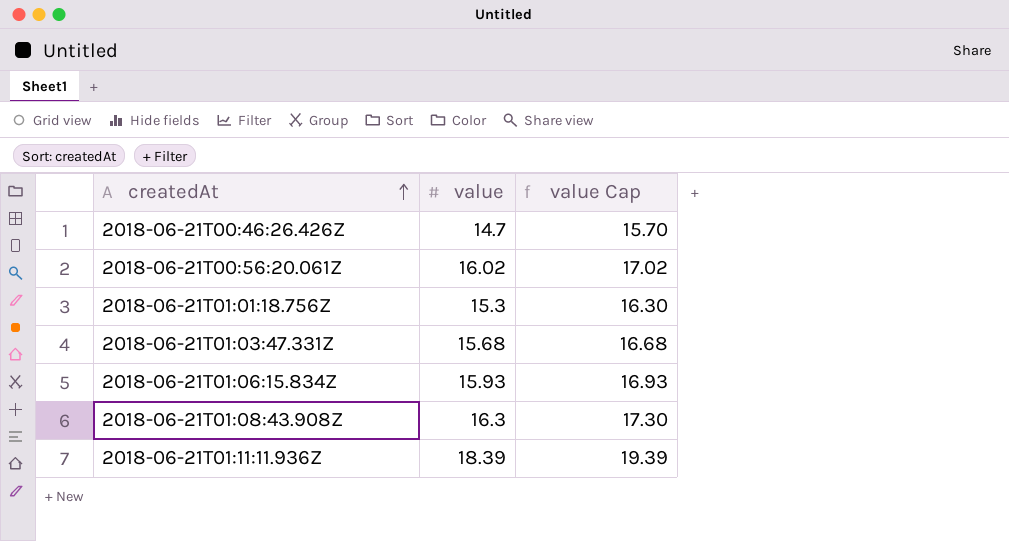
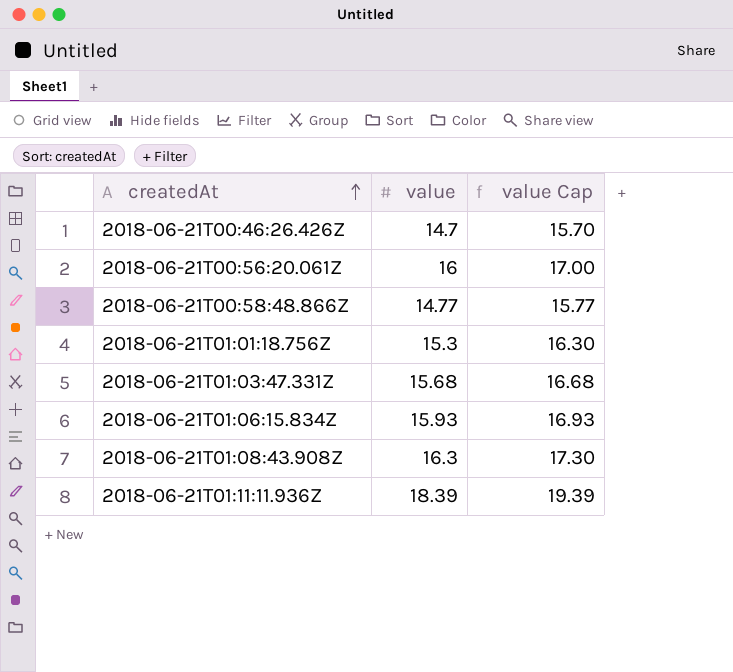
2018-06-21T00:56:20.061Z | value: 16.02 -> 16
2018-06-21T00:56:20.061Z | value Cap: 17.02 -> 17.00
row 2018-06-21T00:58:48.866Z: none -> 14.77 | 15.77

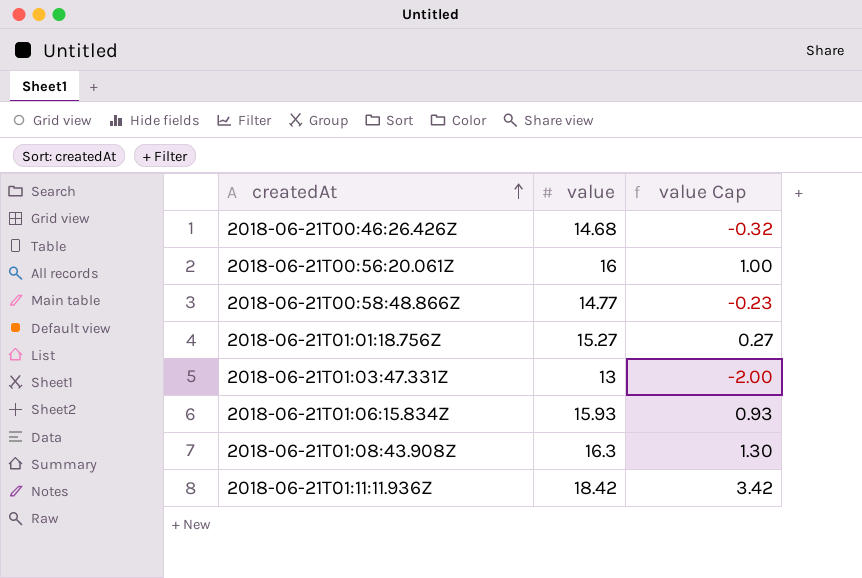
column value Cap | formula: [value] + 1 -> [value] - 15
2018-06-21T00:46:26.426Z | value: 14.7 -> 14.68
2018-06-21T01:01:18.756Z | value: 15.3 -> 15.27
2018-06-21T01:03:47.331Z | value: 15.68 -> 13
2018-06-21T01:11:11.936Z | value: 18.39 -> 18.42

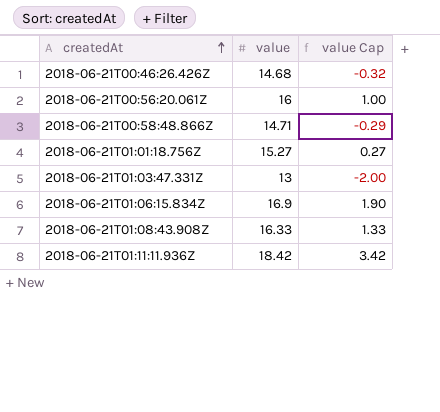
2018-06-21T00:58:48.866Z | value: 14.77 -> 14.71
2018-06-21T00:58:48.866Z | value Cap: -0.23 -> -0.29
2018-06-21T01:06:15.834Z | value: 15.93 -> 16.9
2018-06-21T01:06:15.834Z | value Cap: 0.93 -> 1.90
2018-06-21T01:08:43.908Z | value: 16.3 -> 16.33
2018-06-21T01:08:43.908Z | value Cap: 1.30 -> 1.33

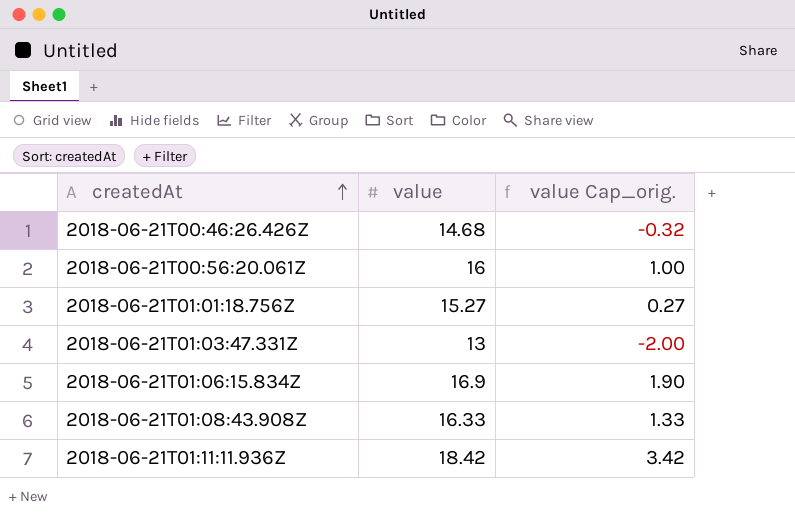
column name: value Cap -> value Cap_orig.
row 2018-06-21T00:58:48.866Z: 14.71 | -0.29 -> none

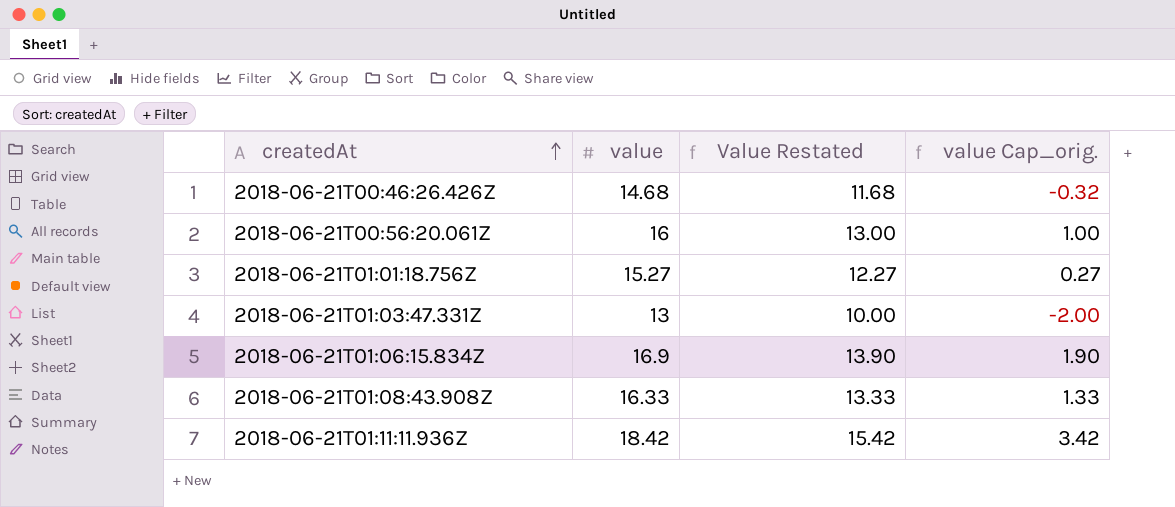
column Value Restated | formula: none -> [value] - 3

